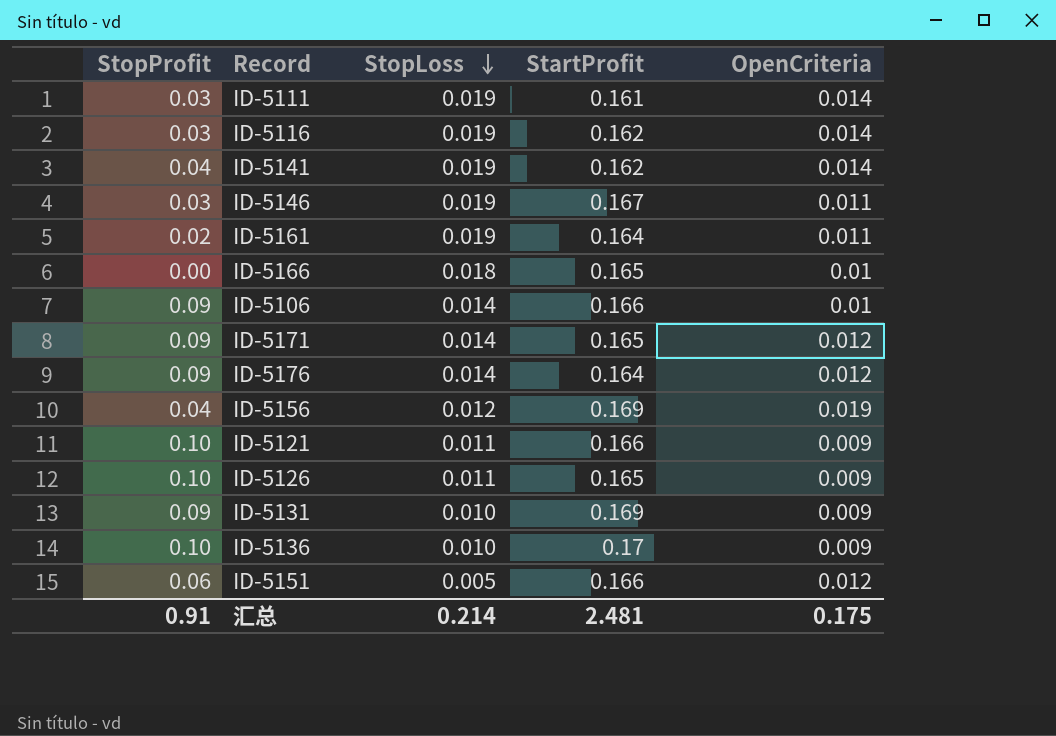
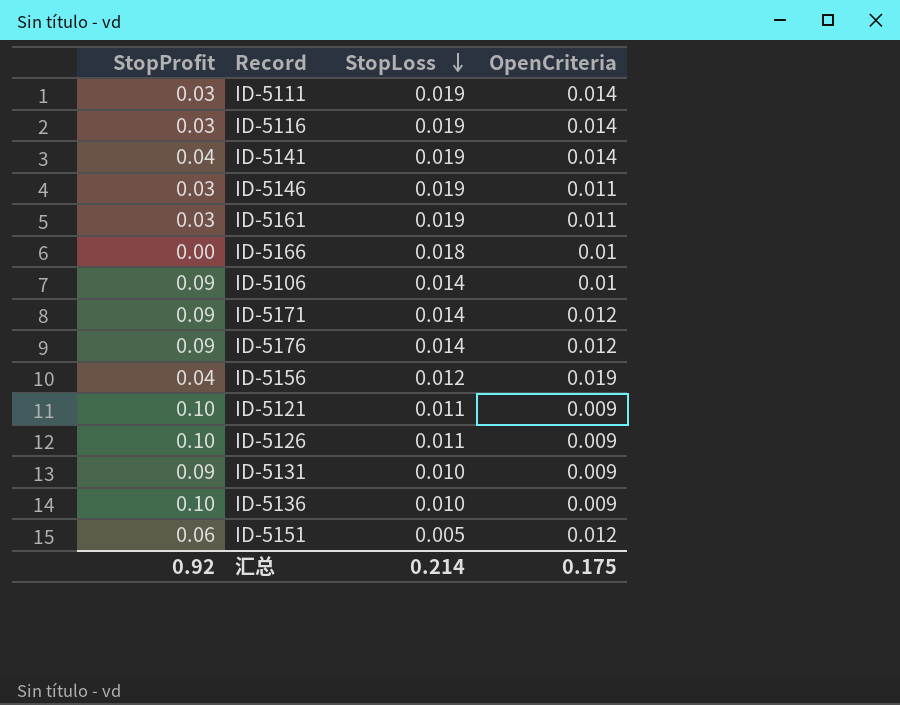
column StartProfit | position: 4 -> none
ID-5161 | StopProfit: 0.02 -> 0.03
汇总 | StopProfit: 0.91 -> 0.92

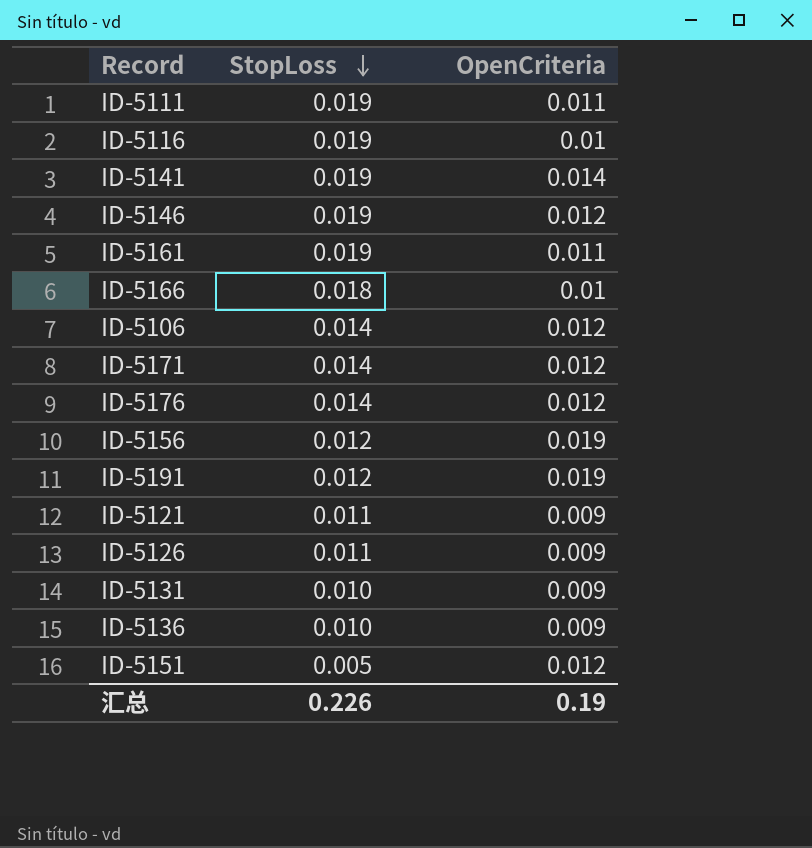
column StopProfit | position: 1 -> none
ID-5111 | OpenCriteria: 0.014 -> 0.011
ID-5116 | OpenCriteria: 0.014 -> 0.01
ID-5146 | OpenCriteria: 0.011 -> 0.012
ID-5106 | OpenCriteria: 0.01 -> 0.012
row ID-5191: none -> 0.012 | 0.019
汇总 | StopLoss: 0.214 -> 0.226
汇总 | OpenCriteria: 0.175 -> 0.19

